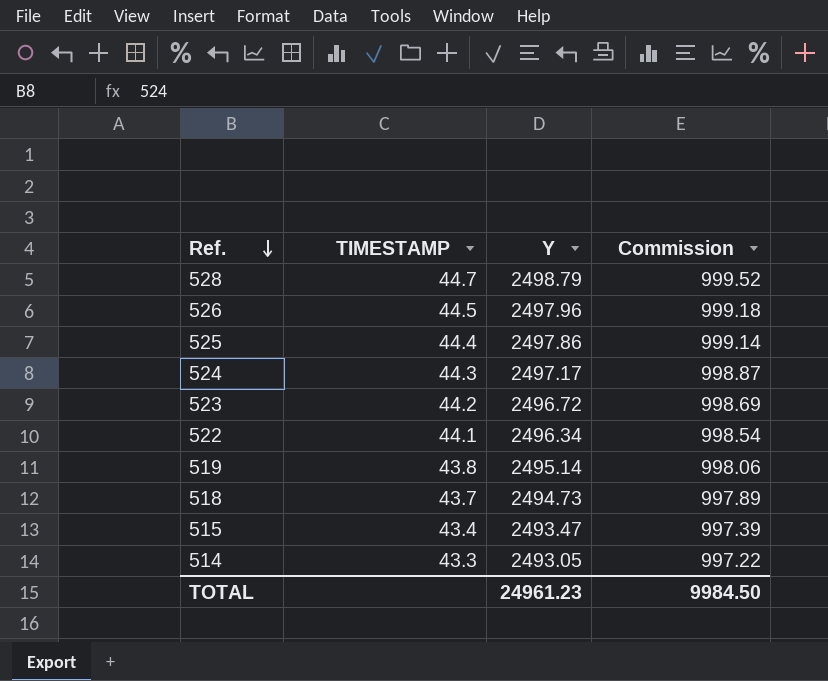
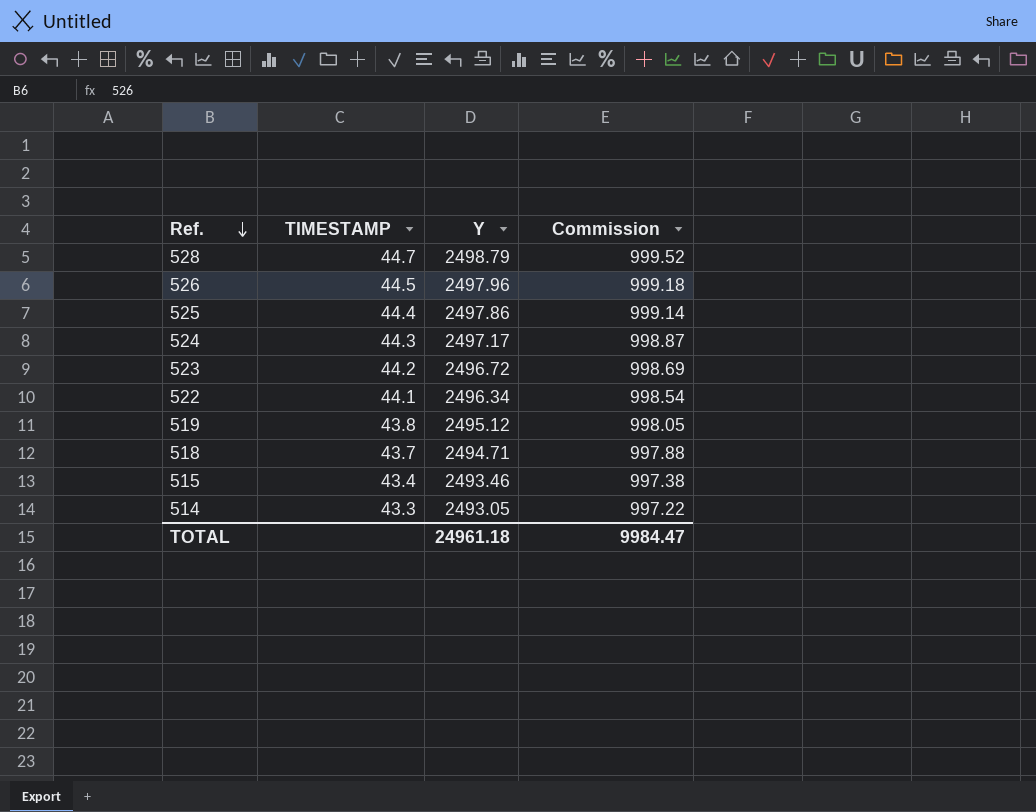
519 | Y: 2495.14 -> 2495.12
519 | Commission: 998.06 -> 998.05
518 | Y: 2494.73 -> 2494.71
518 | Commission: 997.89 -> 997.88
515 | Y: 2493.47 -> 2493.46
515 | Commission: 997.39 -> 997.38
TOTAL | Y: 24961.23 -> 24961.18
TOTAL | Commission: 9984.50 -> 9984.47

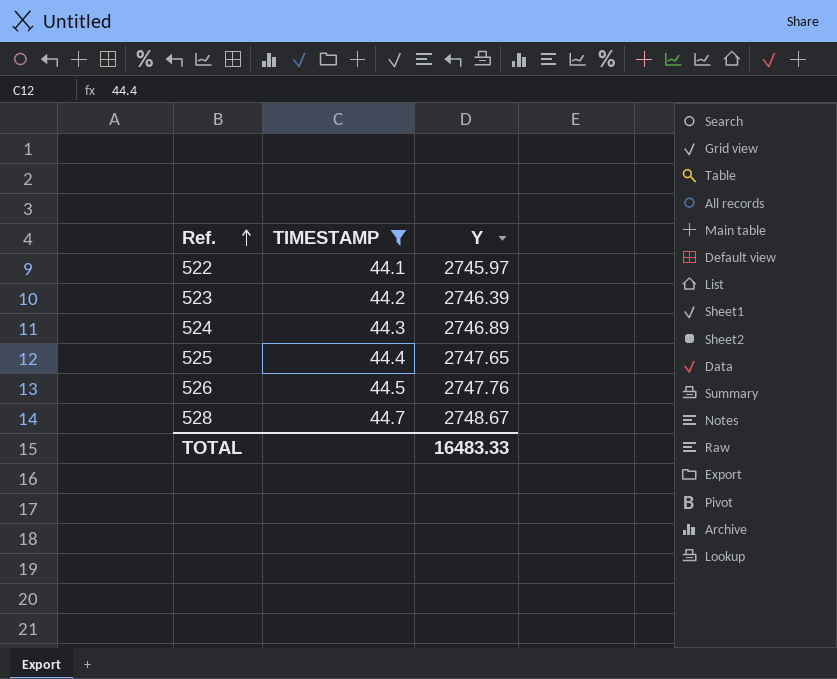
filter: none -> TIMESTAMP >= 44.1
row order: Ref. descending -> Ref. ascending
column Commission | formula: [Y] * 0.4 -> none
522 | Y: 2496.34 -> 2745.97
523 | Y: 2496.72 -> 2746.39
524 | Y: 2497.17 -> 2746.89
525 | Y: 2497.86 -> 2747.65
526 | Y: 2497.96 -> 2747.76
528 | Y: 2498.79 -> 2748.67
TOTAL | Y: 24961.18 -> 16483.33

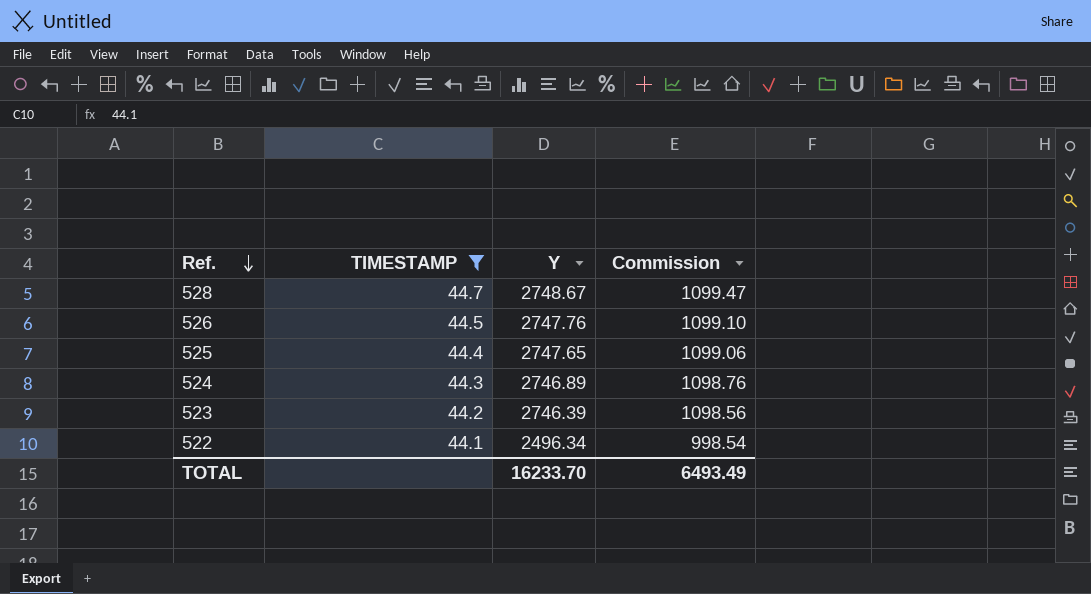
row order: Ref. ascending -> Ref. descending
column Commission | formula: none -> [Y] * 0.4
522 | Y: 2745.97 -> 2496.34
TOTAL | Y: 16483.33 -> 16233.70

